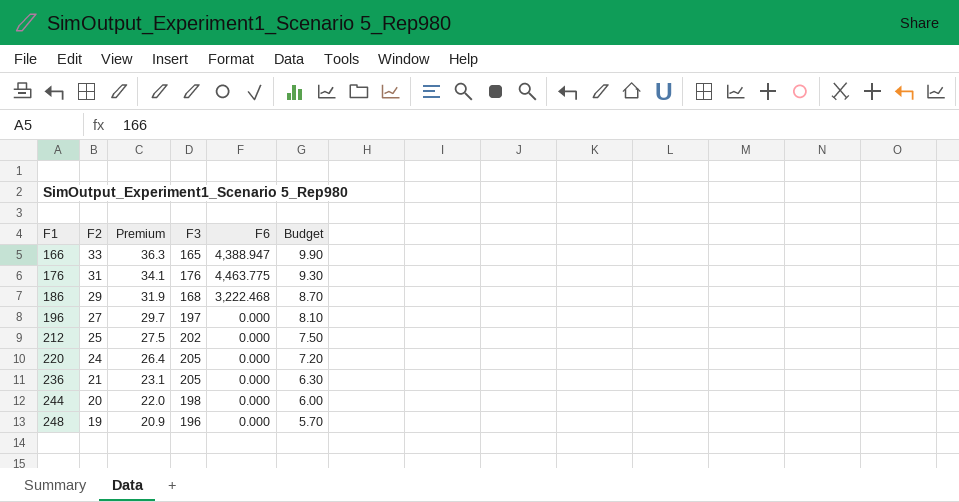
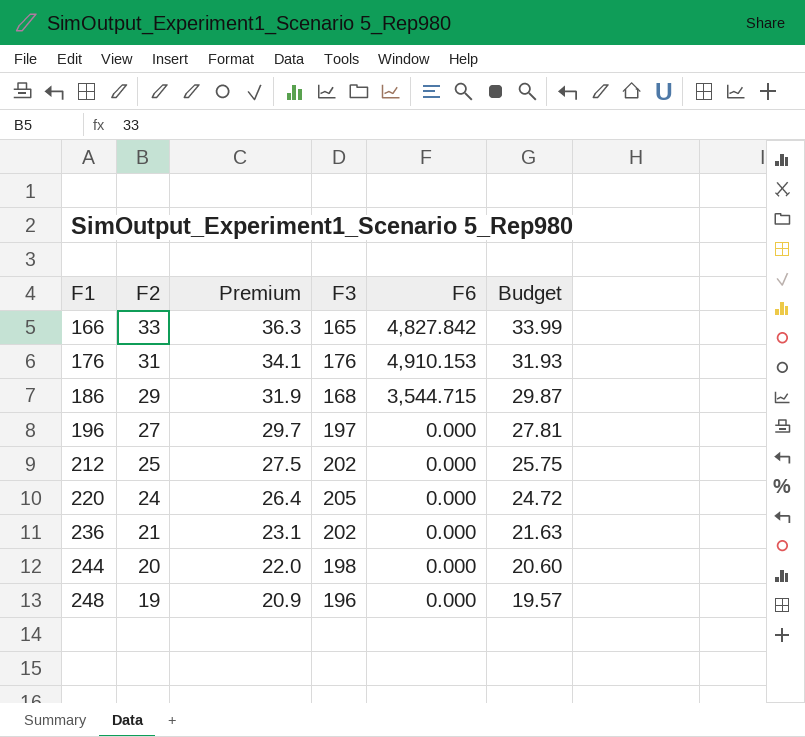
column Budget | formula: [F2] * 0.3 -> [F2] * 1.03
166 | F6: 4,388.947 -> 4,827.842
176 | F6: 4,463.775 -> 4,910.153
186 | F6: 3,222.468 -> 3,544.715
236 | F3: 205 -> 202

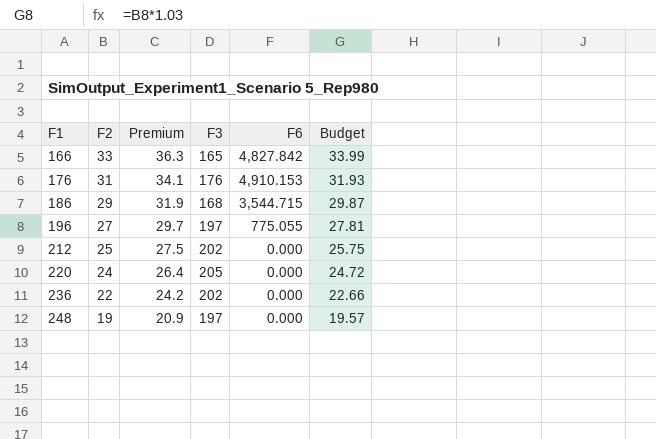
row 244: 20 | 22.0 | 198 | 0.000 | 20.60 -> none
196 | F6: 0.000 -> 775.055
236 | F2: 21 -> 22
236 | Premium: 23.1 -> 24.2
236 | Budget: 21.63 -> 22.66
248 | F3: 196 -> 197

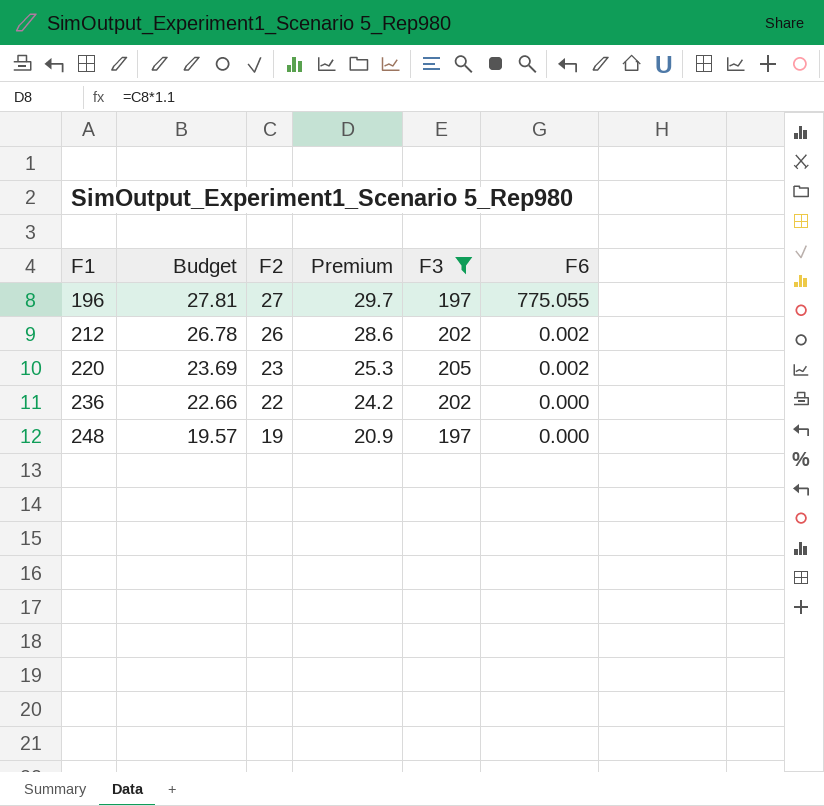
filter: none -> F3 >= 197
column Budget | position: 6 -> 2
212 | Budget: 25.75 -> 26.78
212 | F2: 25 -> 26
212 | Premium: 27.5 -> 28.6
212 | F6: 0.000 -> 0.002
220 | Budget: 24.72 -> 23.69
220 | F2: 24 -> 23
220 | Premium: 26.4 -> 25.3
220 | F6: 0.000 -> 0.002

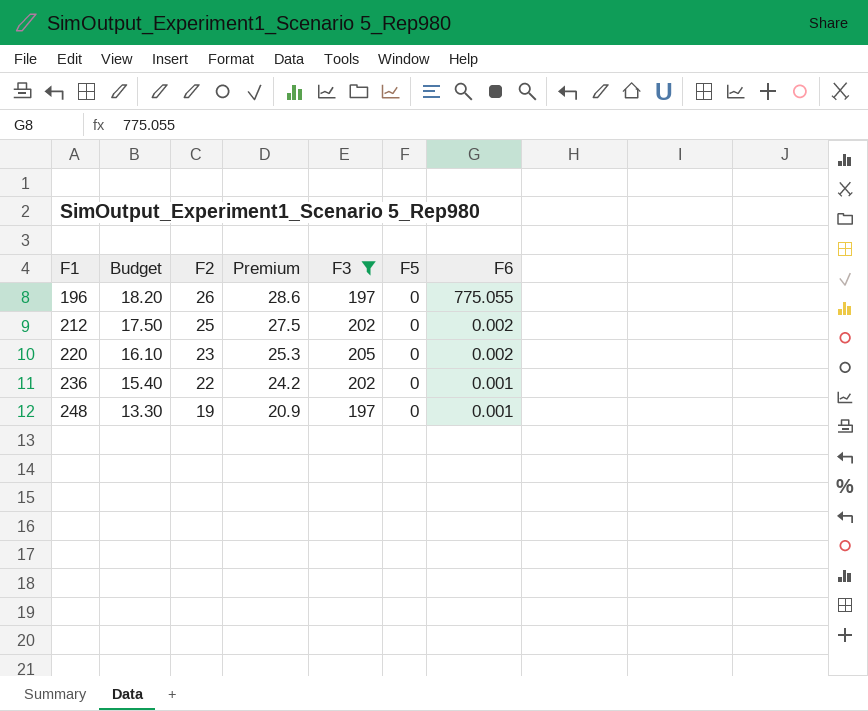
column Budget | formula: [F2] * 1.03 -> [F2] * 0.7
column F5 | position: none -> 6
196 | F2: 27 -> 26
196 | Premium: 29.7 -> 28.6
212 | F2: 26 -> 25
212 | Premium: 28.6 -> 27.5
236 | F6: 0.000 -> 0.001
248 | F6: 0.000 -> 0.001

